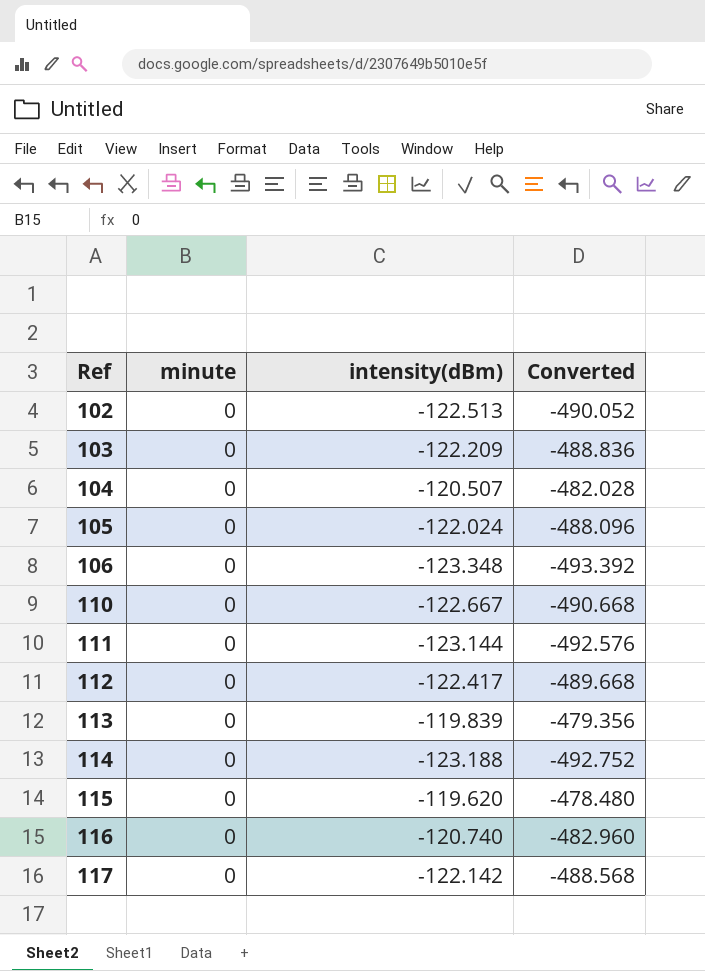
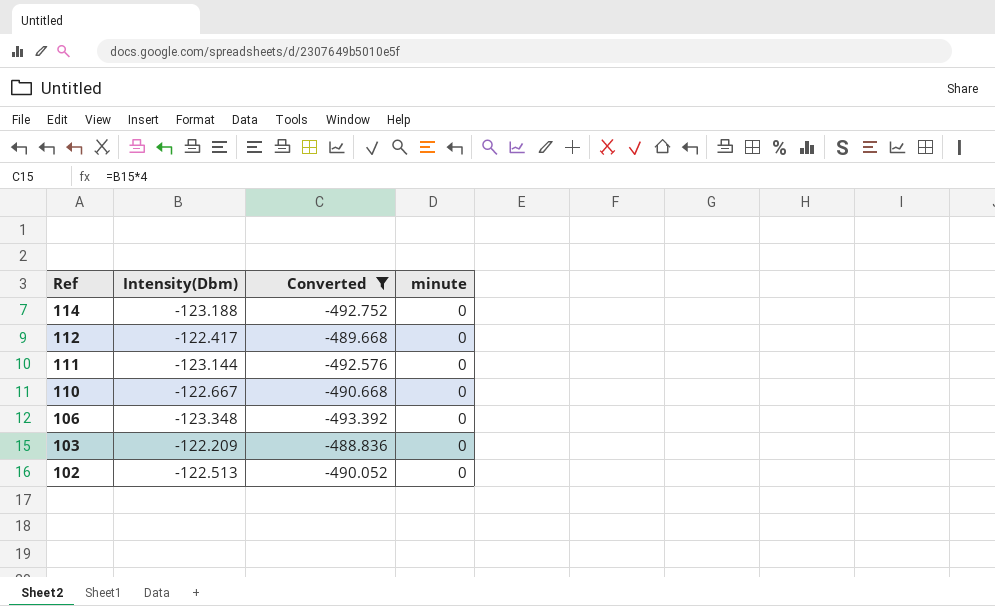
filter: none -> Converted <= -488.836
row order: Ref ascending -> Ref descending
column name: intensity(dBm) -> Intensity(Dbm)
column minute | position: 2 -> 4

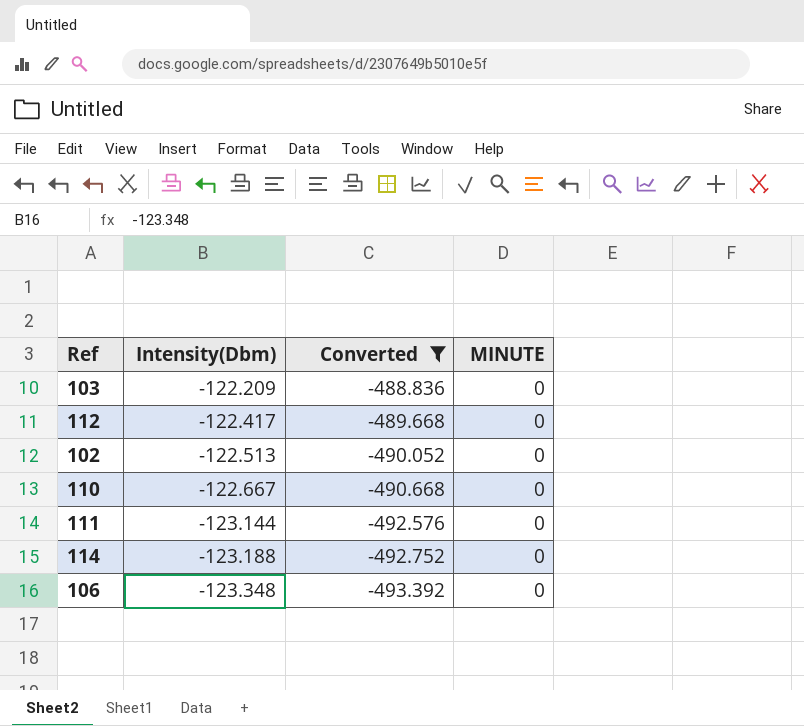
row order: Ref descending -> Intensity(Dbm) descending
column name: minute -> MINUTE

